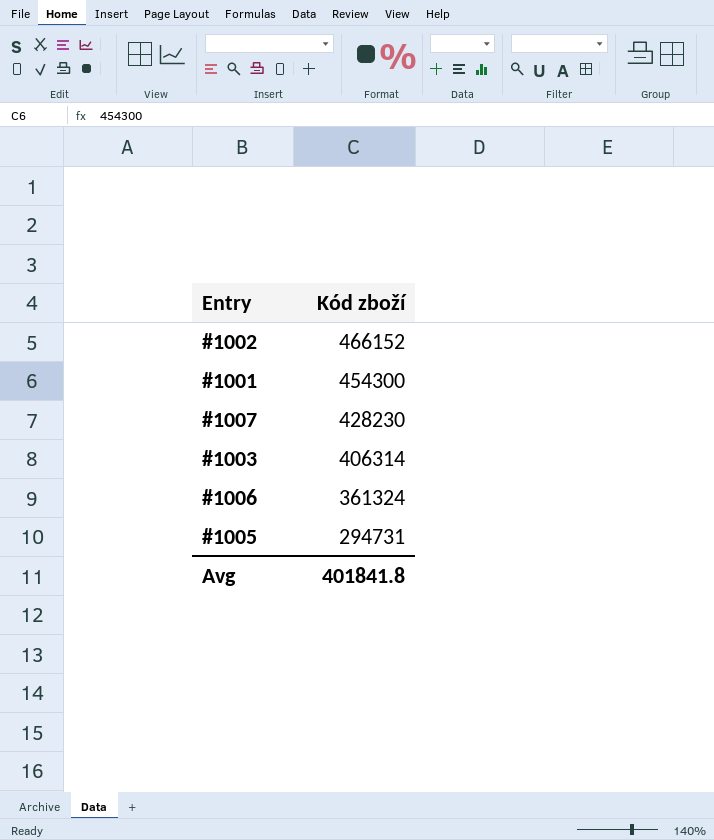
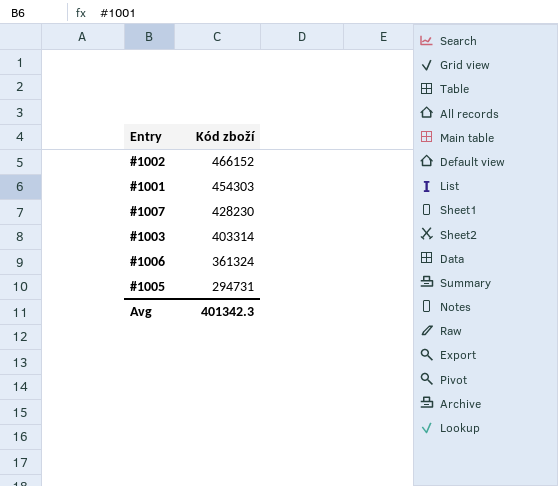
#1001 | Kód zboží: 454300 -> 454303
#1003 | Kód zboží: 406314 -> 403314
Avg | Kód zboží: 401841.8 -> 401342.3

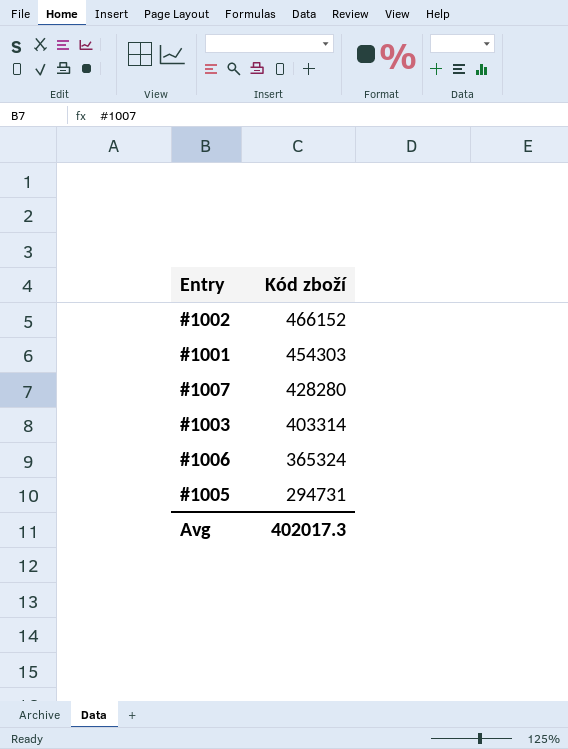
#1007 | Kód zboží: 428230 -> 428280
#1006 | Kód zboží: 361324 -> 365324
Avg | Kód zboží: 401342.3 -> 402017.3

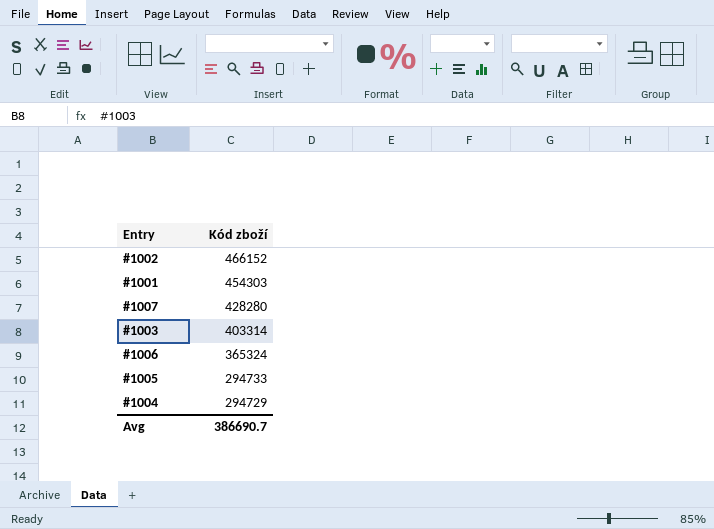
#1005 | Kód zboží: 294731 -> 294733
row #1004: none -> 294729
Avg | Kód zboží: 402017.3 -> 386690.7

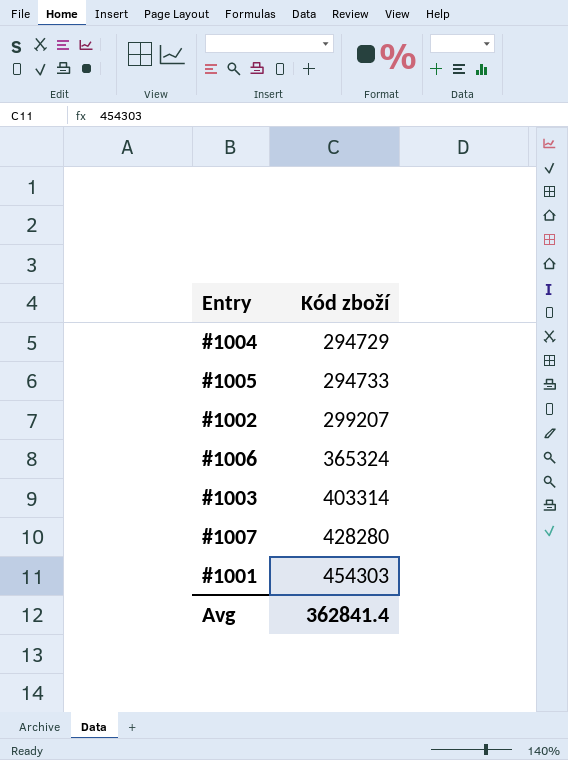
row order: Kód zboží descending -> Kód zboží ascending
#1002 | Kód zboží: 466152 -> 299207
Avg | Kód zboží: 386690.7 -> 362841.4

